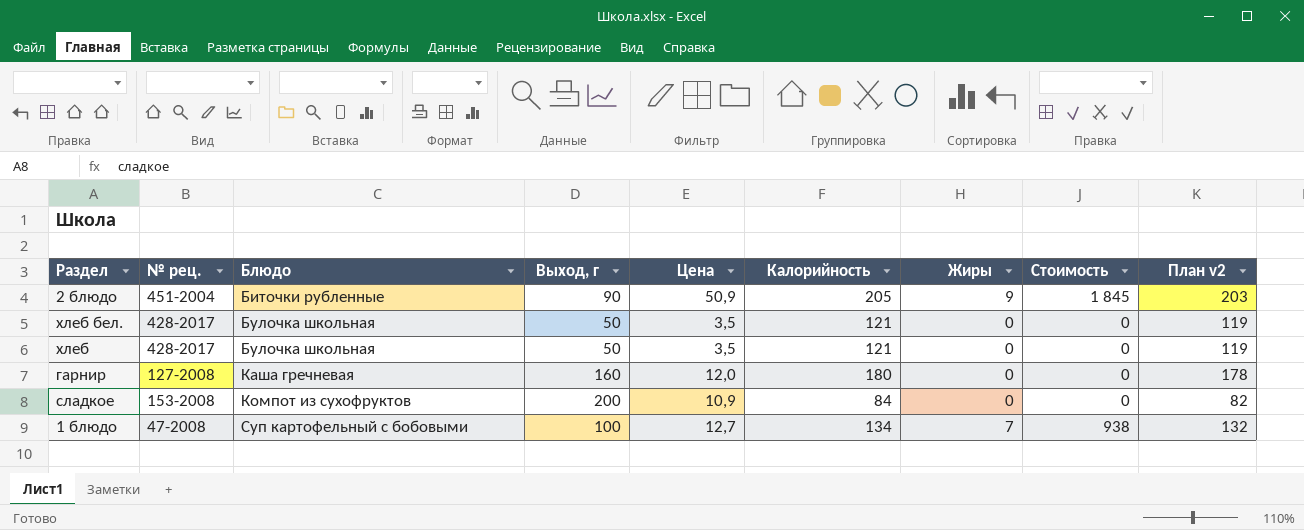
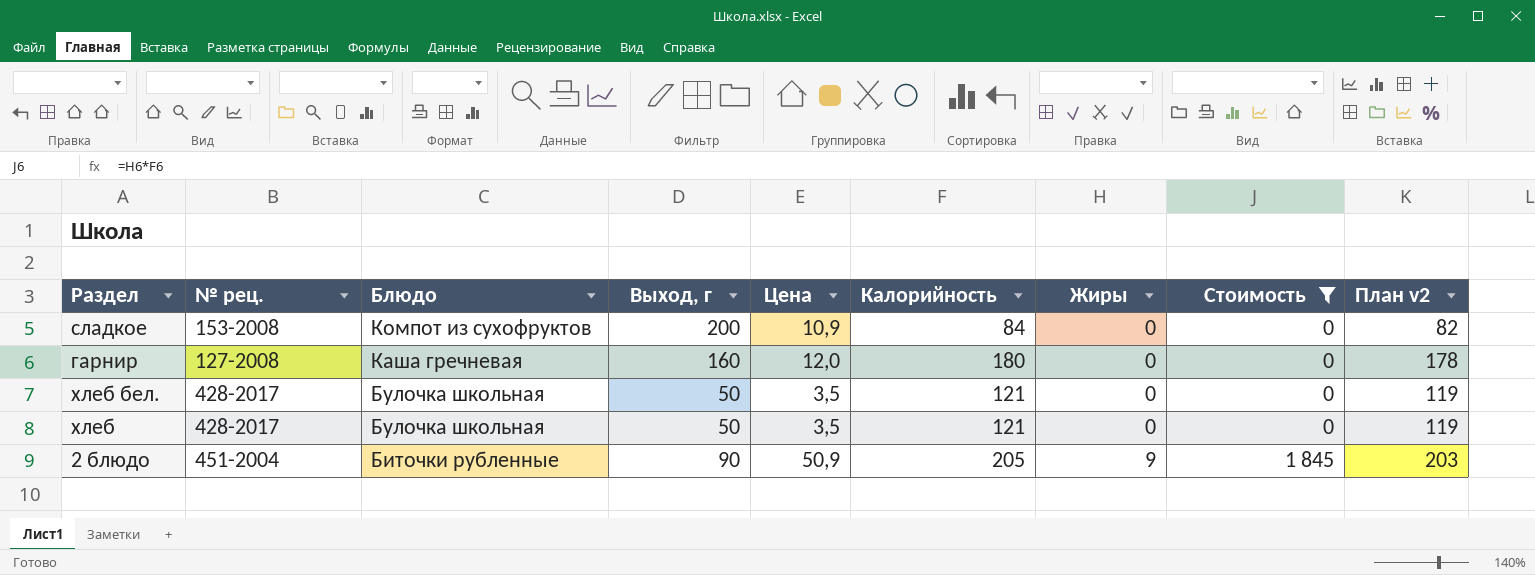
filter: none -> Стоимость != 938
row order: Блюдо ascending -> Блюдо descending

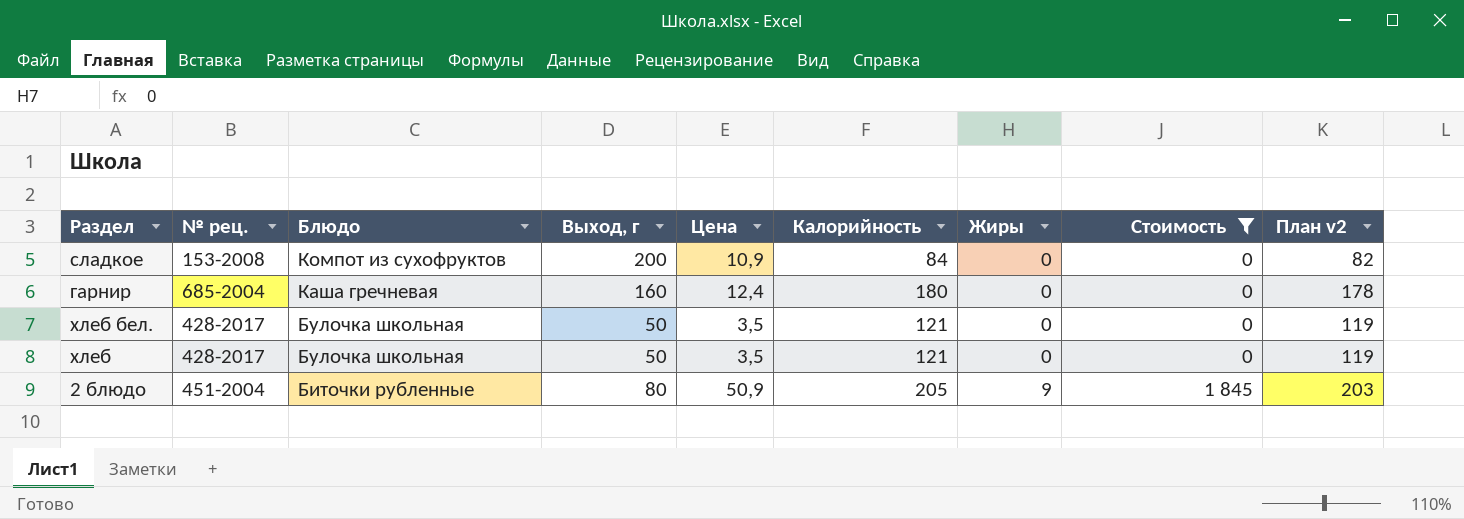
гарнир | № рец.: 127-2008 -> 685-2004
гарнир | Цена: 12,0 -> 12,4
2 блюдо | Выход, г: 90 -> 80

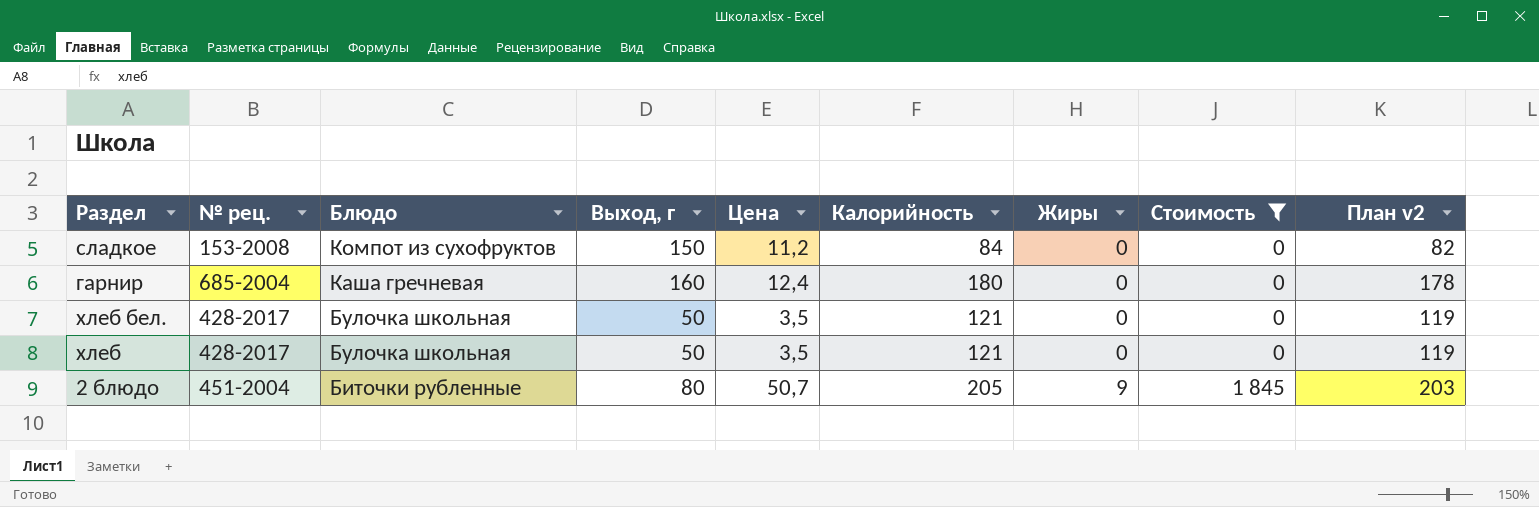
сладкое | Выход, г: 200 -> 150
сладкое | Цена: 10,9 -> 11,2
2 блюдо | Цена: 50,9 -> 50,7

